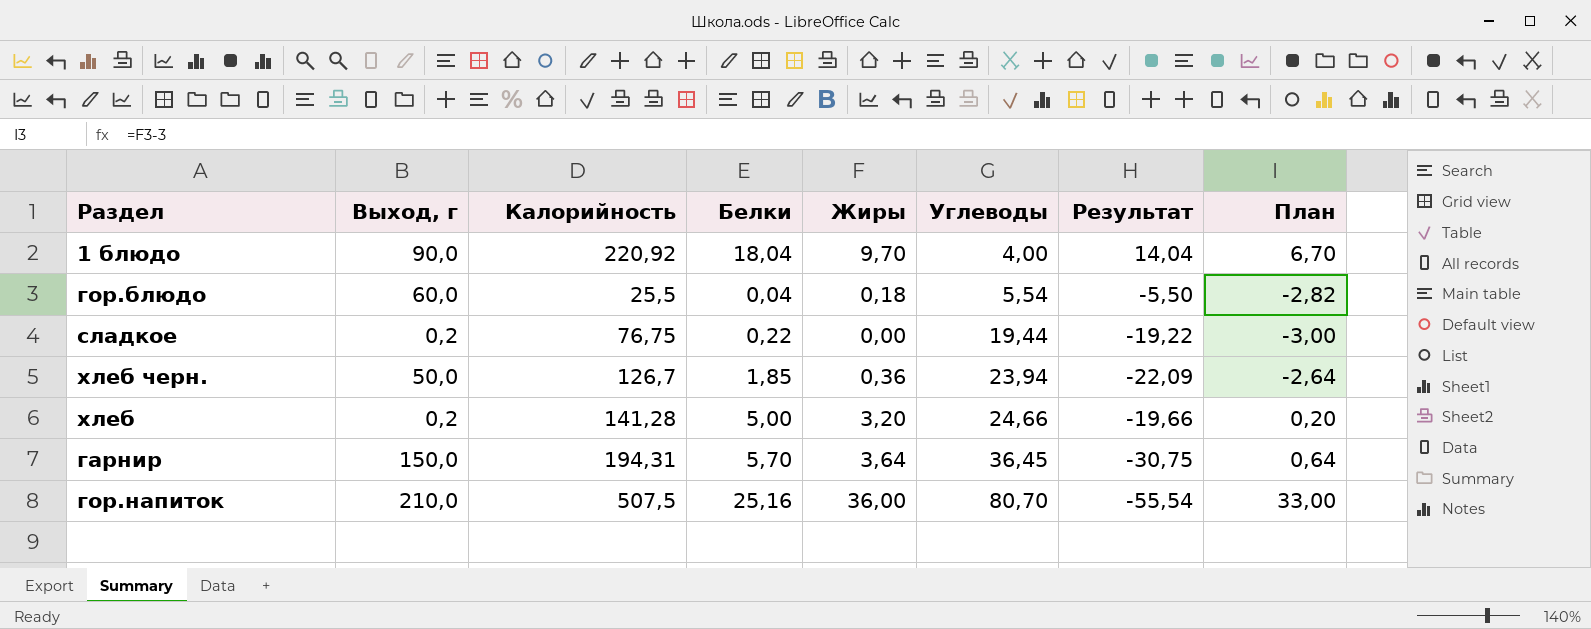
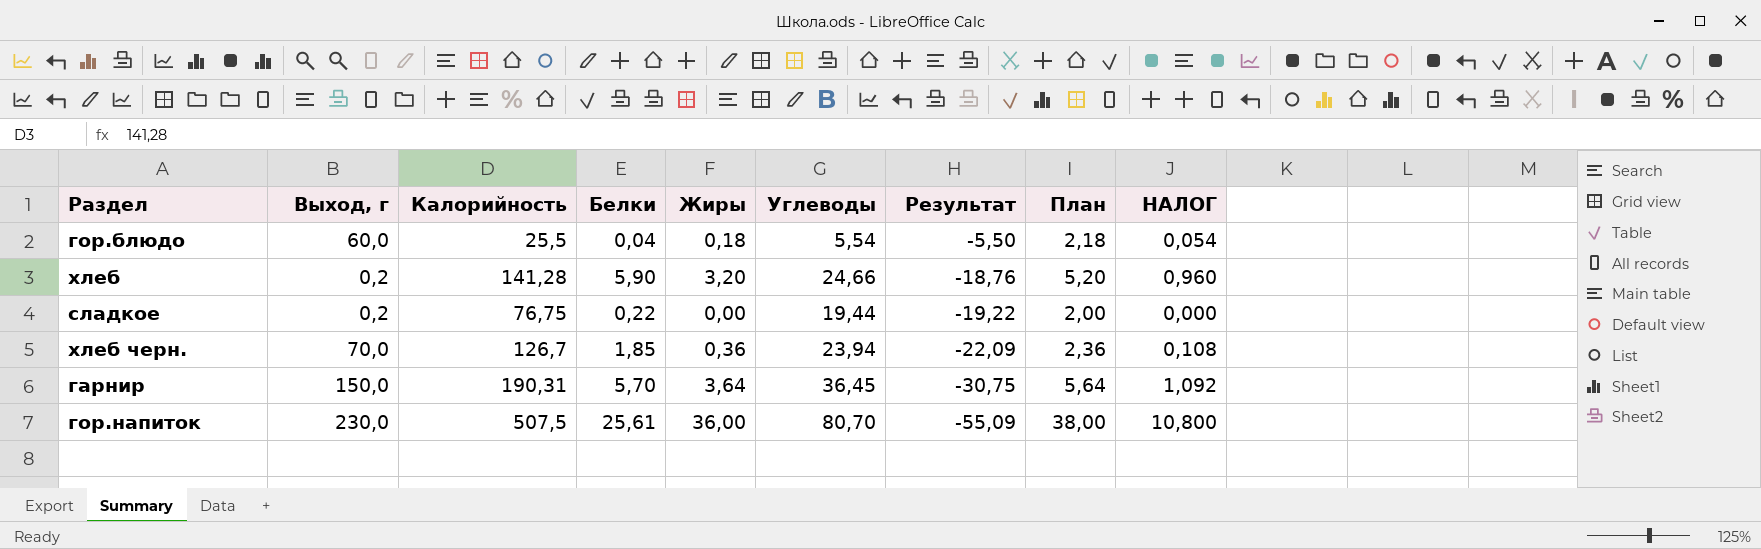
row order: Углеводы ascending -> Результат descending
column План | formula: [Жиры] - 3 -> [Жиры] + 2
column НАЛОГ | formula: none -> [Жиры] * 0,3
row 1 блюдо: 90,0 | 220,92 | 18,04 | 9,70 | 4,00 | 14,04 | 6,70 -> none
хлеб | Белки: 5,00 -> 5,90
хлеб | Результат: -19,66 -> -18,76
хлеб черн. | Выход, г: 50,0 -> 70,0
гарнир | Калорийность: 194,31 -> 190,31
гор.напиток | Выход, г: 210,0 -> 230,0
гор.напиток | Белки: 25,16 -> 25,61
гор.напиток | Результат: -55,54 -> -55,09

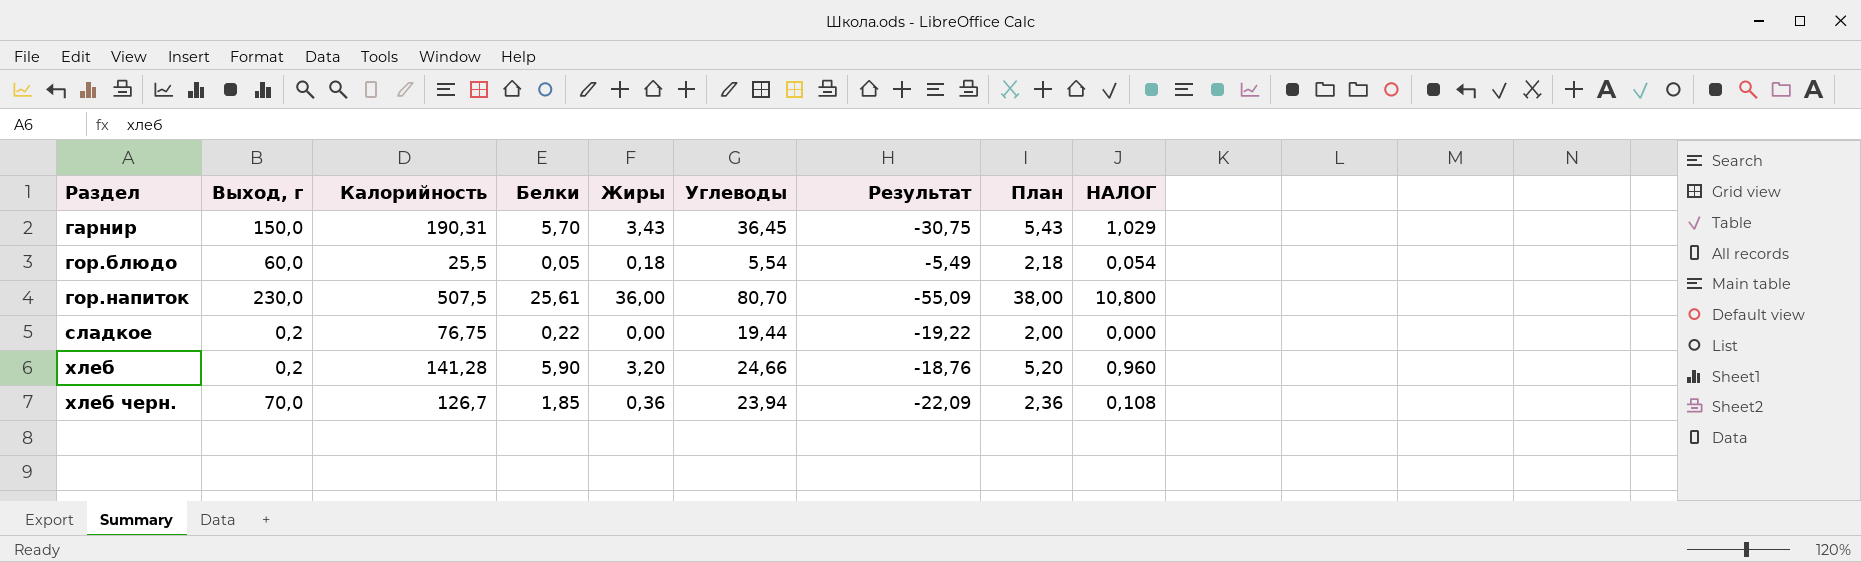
row order: Результат descending -> Раздел ascending
гарнир | Жиры: 3,64 -> 3,43
гарнир | План: 5,64 -> 5,43
гарнир | НАЛОГ: 1,092 -> 1,029
гор.блюдо | Белки: 0,04 -> 0,05
гор.блюдо | Результат: -5,50 -> -5,49

